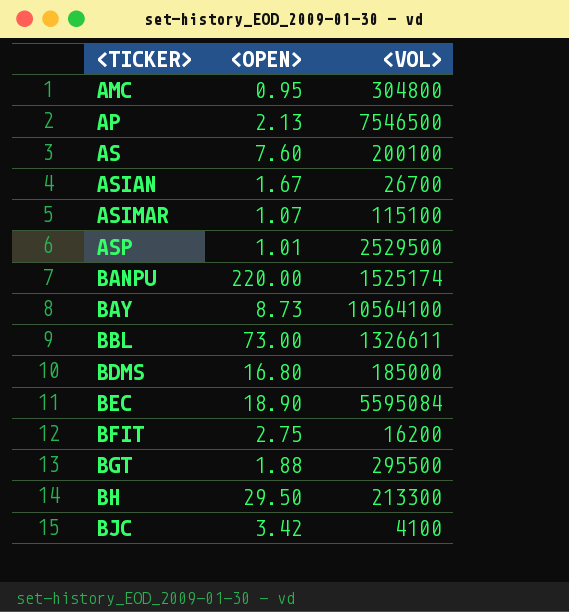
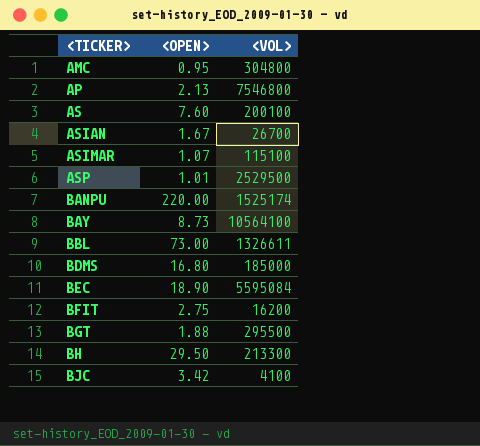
AP | <VOL>: 7546500 -> 7546800

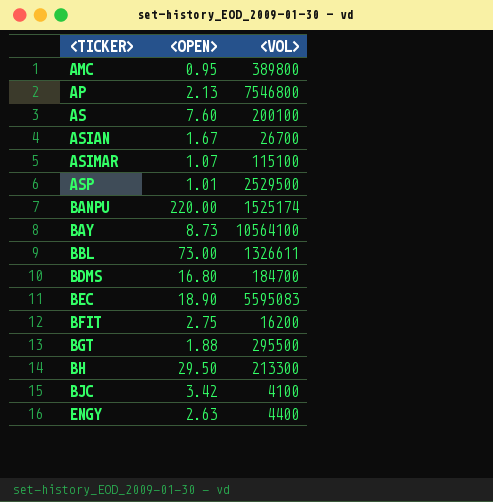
AMC | <VOL>: 304800 -> 389800
BDMS | <VOL>: 185000 -> 184700
BEC | <VOL>: 5595084 -> 5595083
row ENGY: none -> 2.63 | 4400

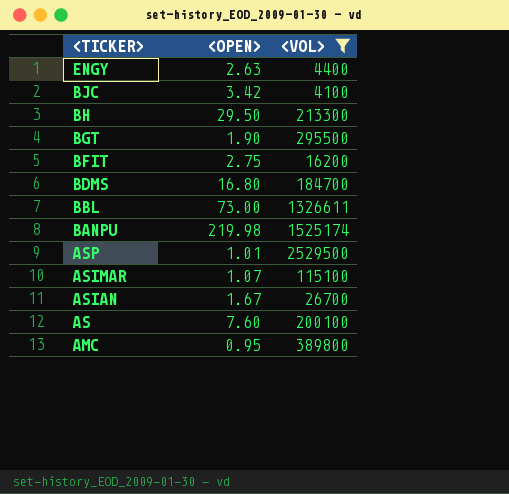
filter: none -> <VOL> <= 2529500
row order: <TICKER> ascending -> <TICKER> descending
BGT | <OPEN>: 1.88 -> 1.90
BANPU | <OPEN>: 220.00 -> 219.98

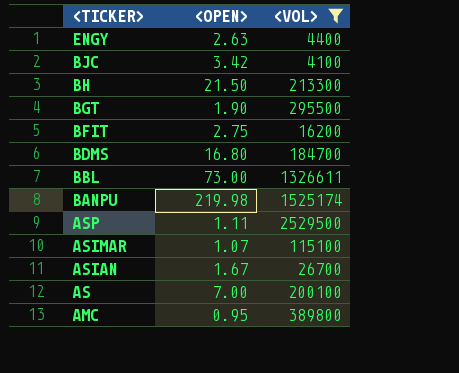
BH | <OPEN>: 29.50 -> 21.50
ASP | <OPEN>: 1.01 -> 1.11
AS | <OPEN>: 7.60 -> 7.00

